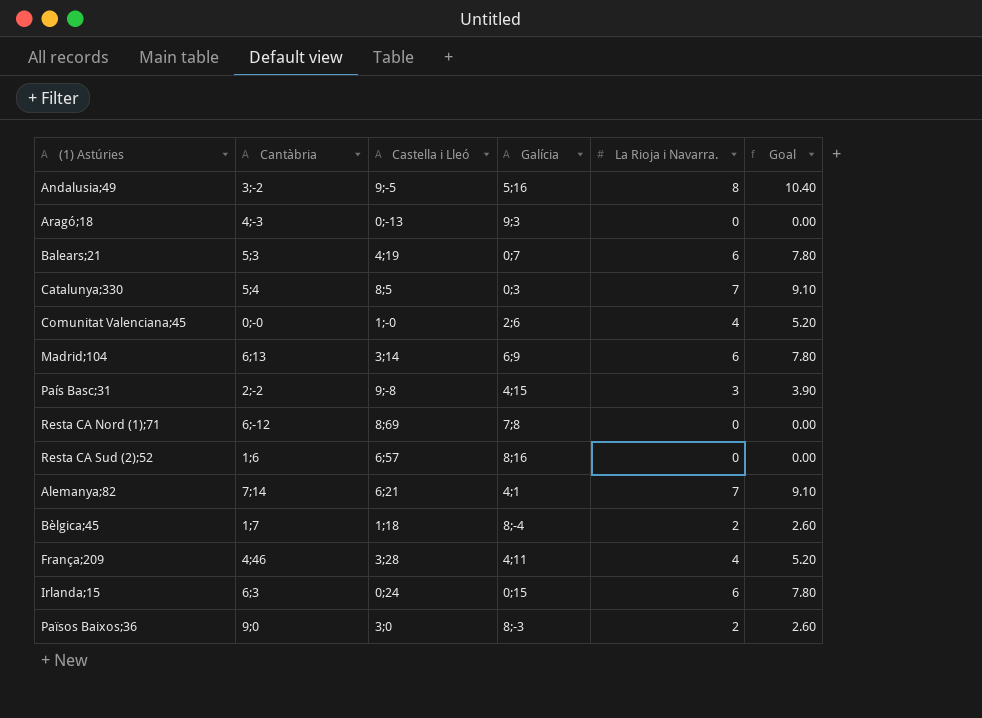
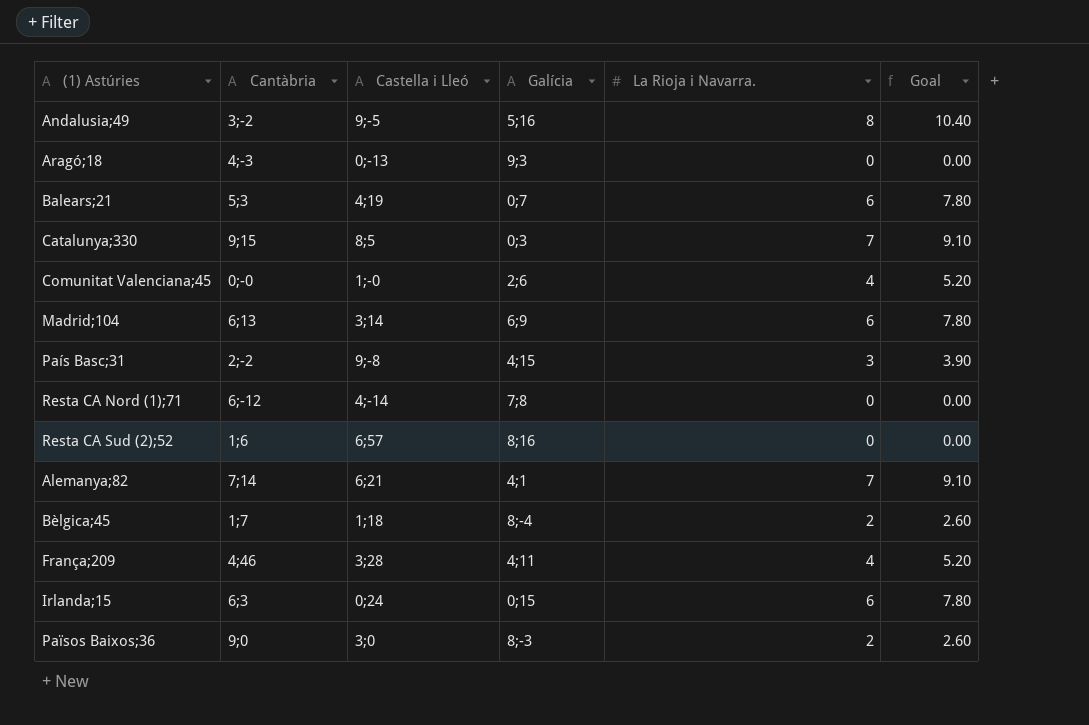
Catalunya;330 | Cantàbria: 5;4 -> 9;15
Resta CA Nord (1);71 | Castella i Lleó: 8;69 -> 4;-14

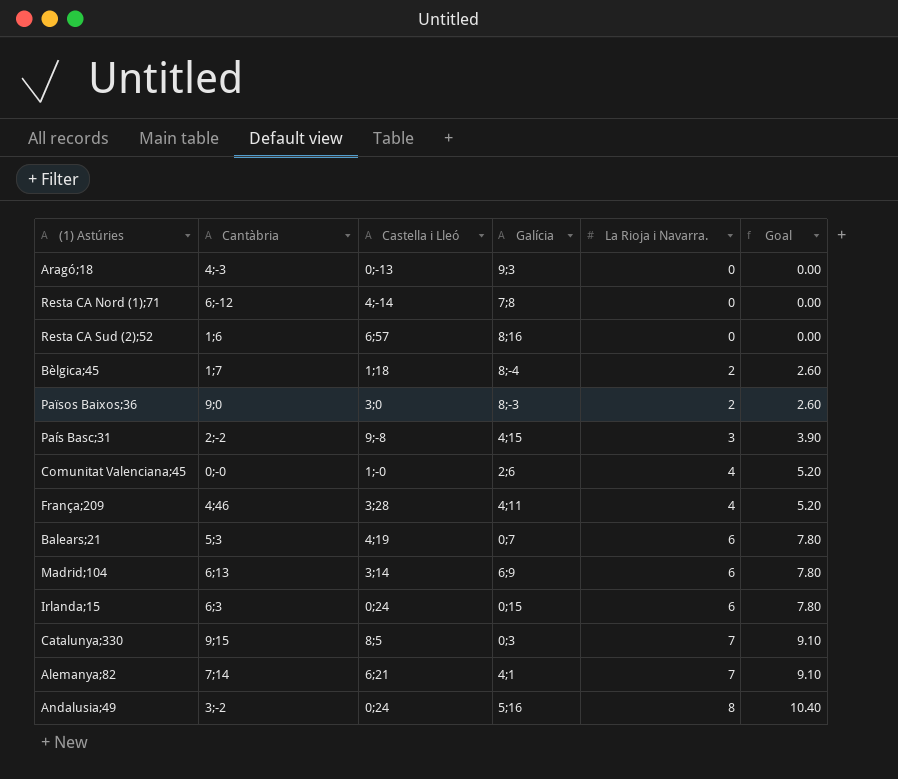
row order: none -> La Rioja i Navarra. ascending
Andalusia;49 | Castella i Lleó: 9;-5 -> 0;24

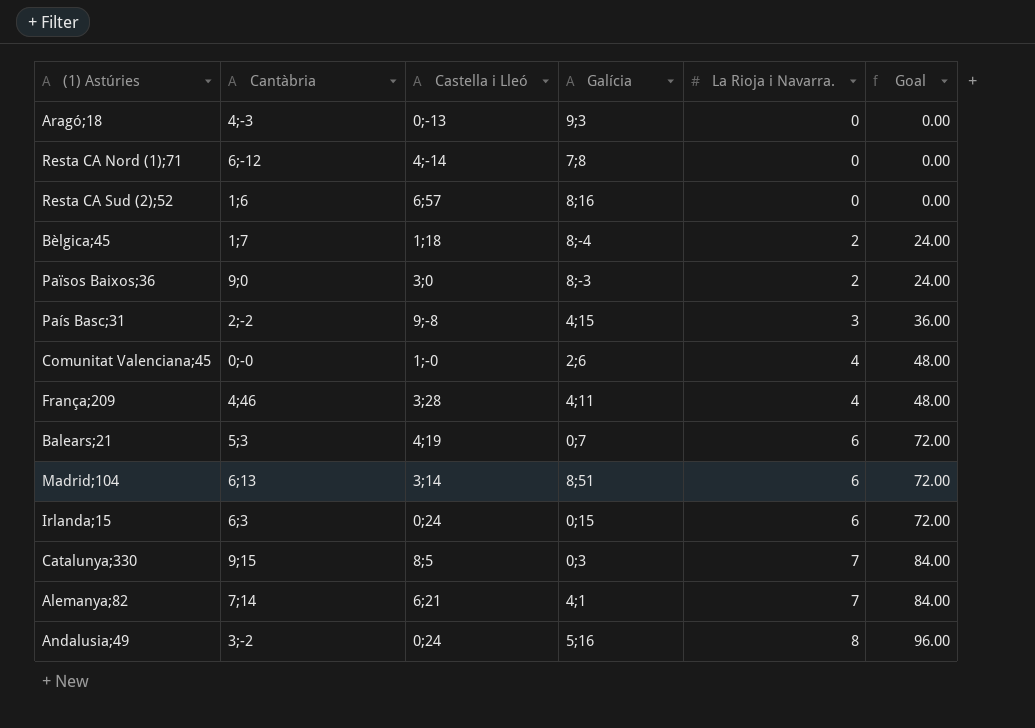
column Goal | formula: [La Rioja i Navarra.] * 1.3 -> [La Rioja i Navarra.] * 12
Madrid;104 | Galícia: 6;9 -> 8;51

